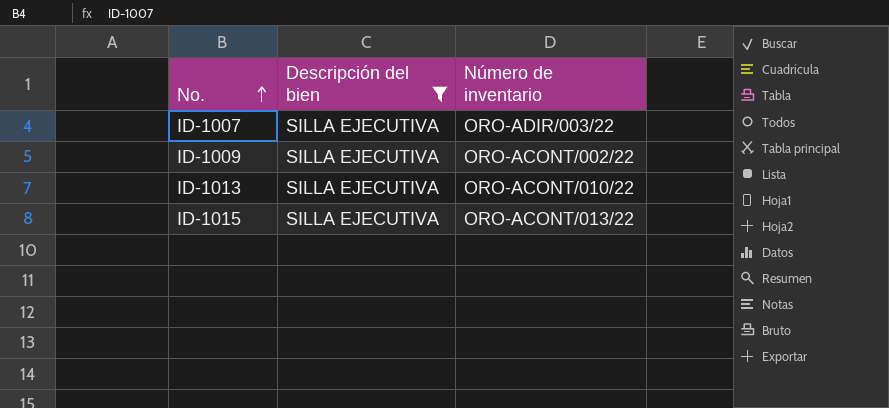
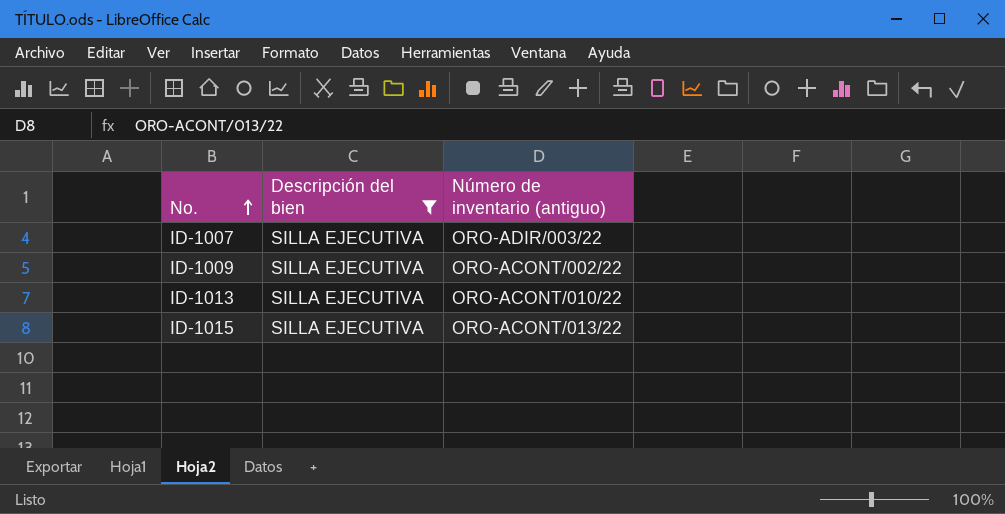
column name: Número de inventario -> Número de inventario (antiguo)

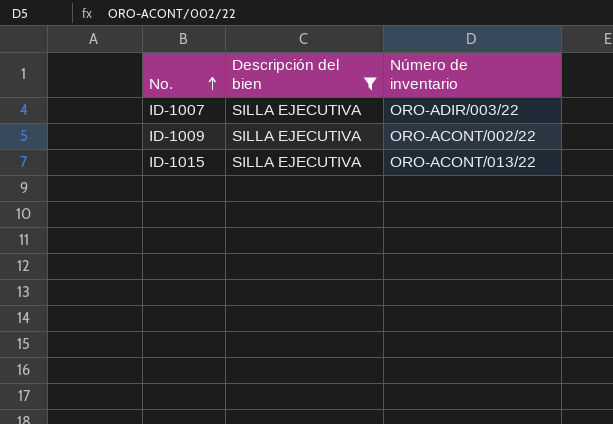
column name: Número de inventario (antiguo) -> Número de inventario
row ID-1013: SILLA EJECUTIVA | ORO-ACONT/010/22 -> none

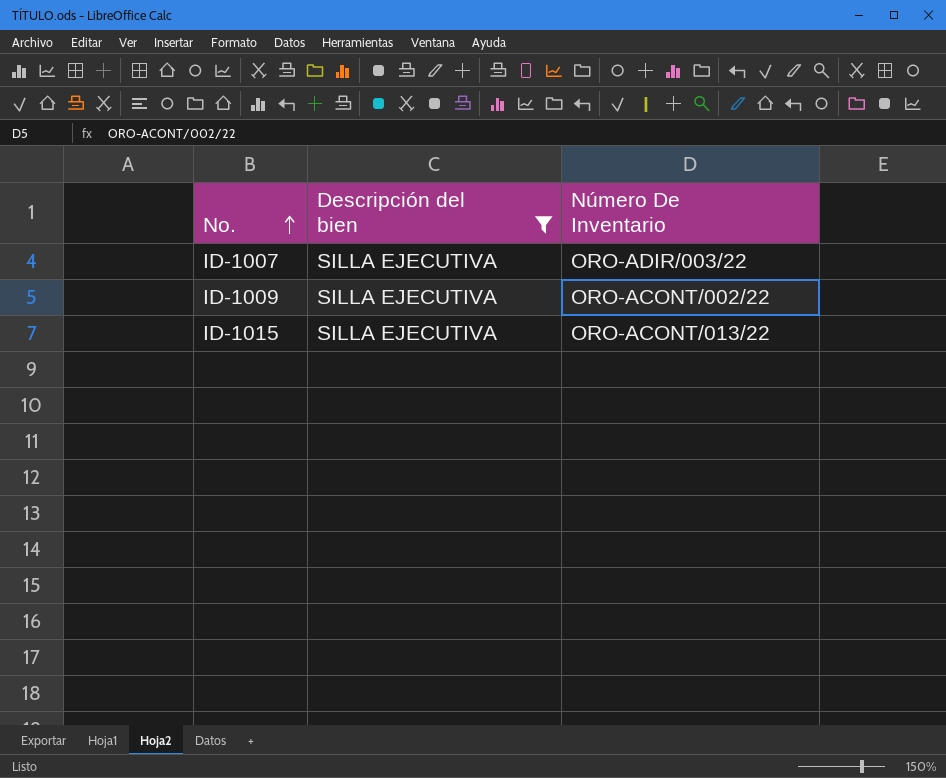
column name: Número de inventario -> Número De Inventario

